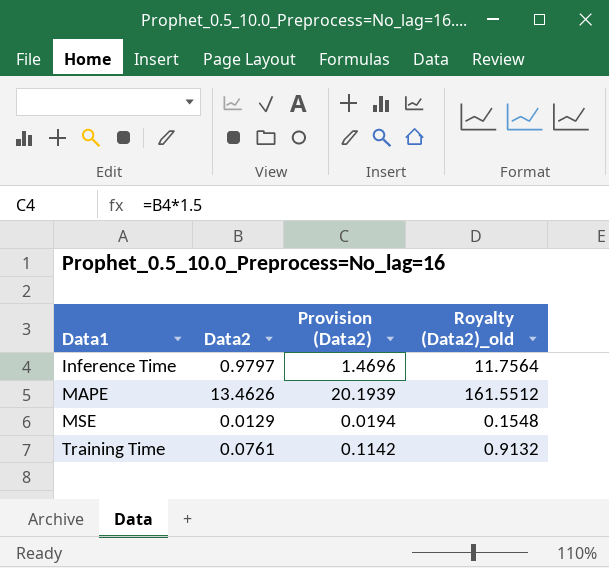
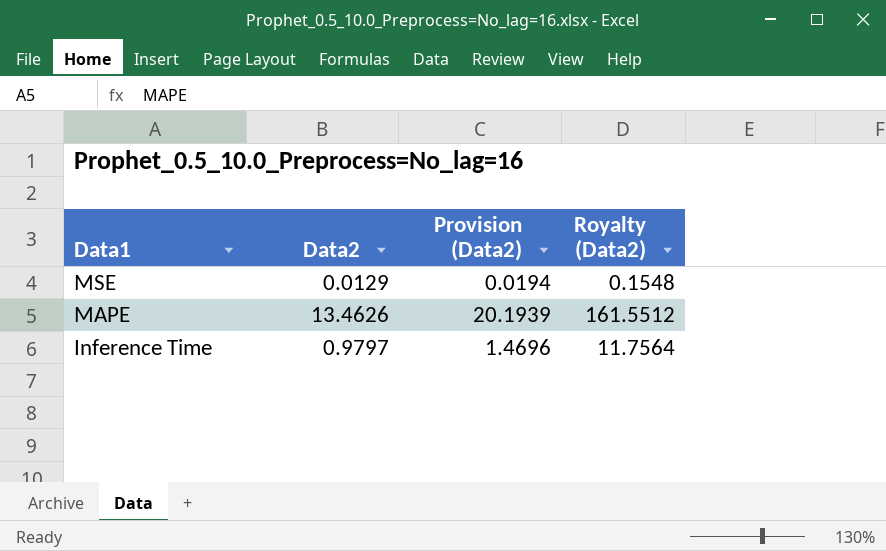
row order: Data1 ascending -> Data1 descending
column name: Royalty (Data2)_old -> Royalty (Data2)
row Training Time: 0.0761 | 0.1142 | 0.9132 -> none

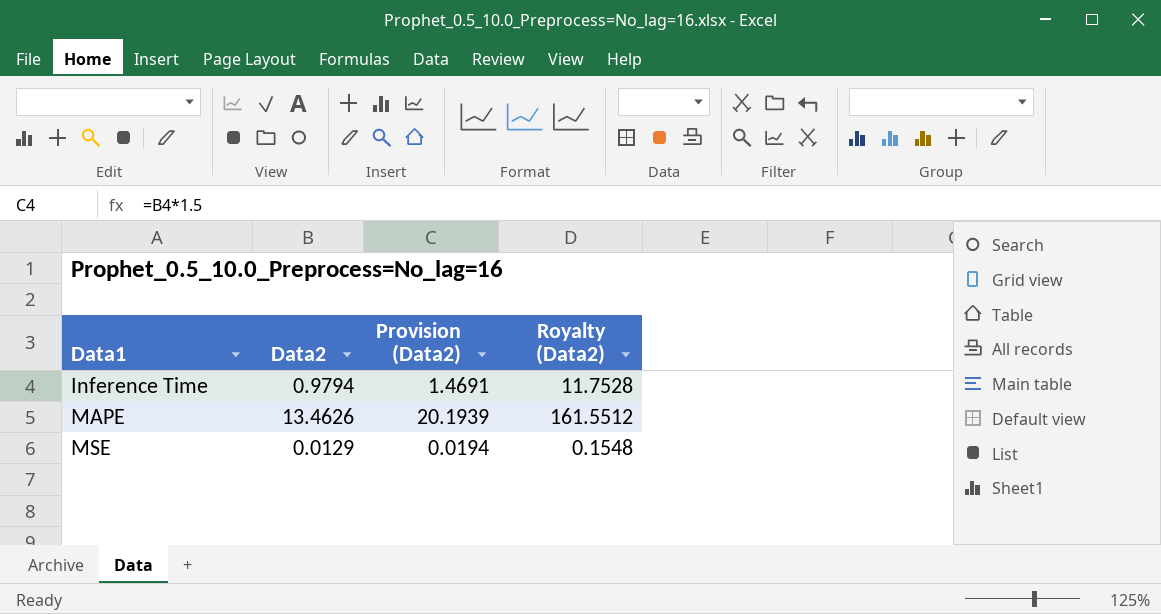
row order: Data1 descending -> Data1 ascending
Inference Time | Data2: 0.9797 -> 0.9794
Inference Time | Provision (Data2): 1.4696 -> 1.4691
Inference Time | Royalty (Data2): 11.7564 -> 11.7528

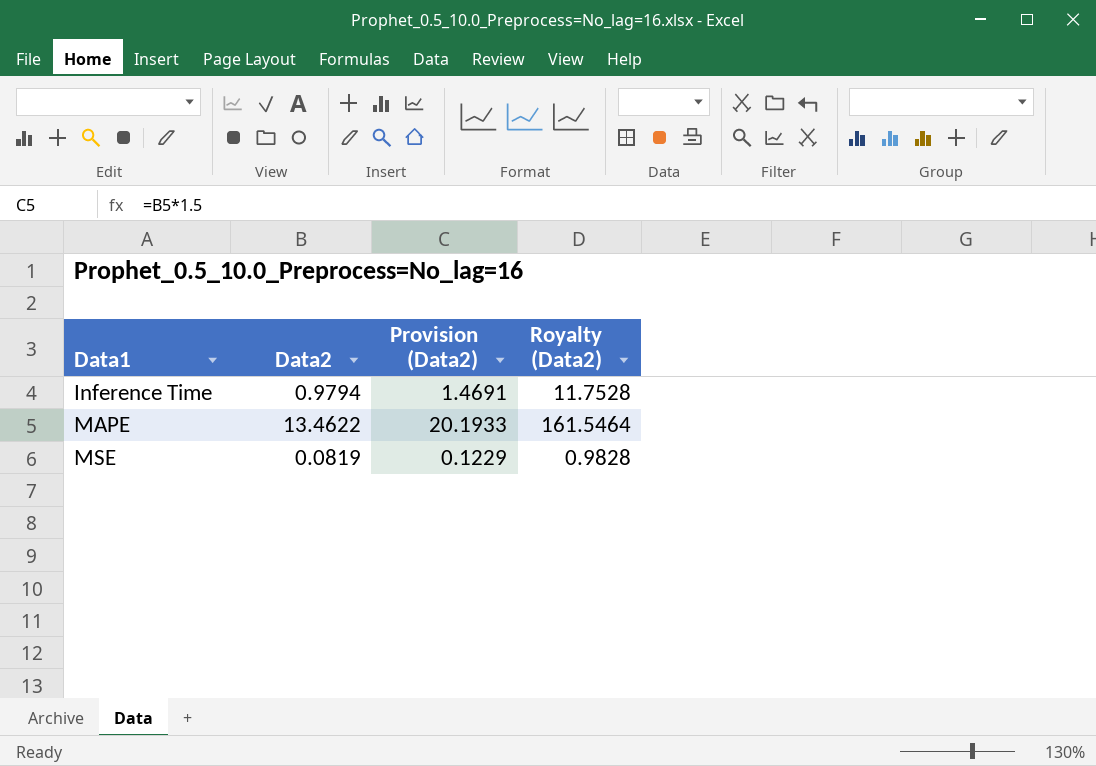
MAPE | Data2: 13.4626 -> 13.4622
MAPE | Provision (Data2): 20.1939 -> 20.1933
MAPE | Royalty (Data2): 161.5512 -> 161.5464
MSE | Data2: 0.0129 -> 0.0819
MSE | Provision (Data2): 0.0194 -> 0.1229
MSE | Royalty (Data2): 0.1548 -> 0.9828

